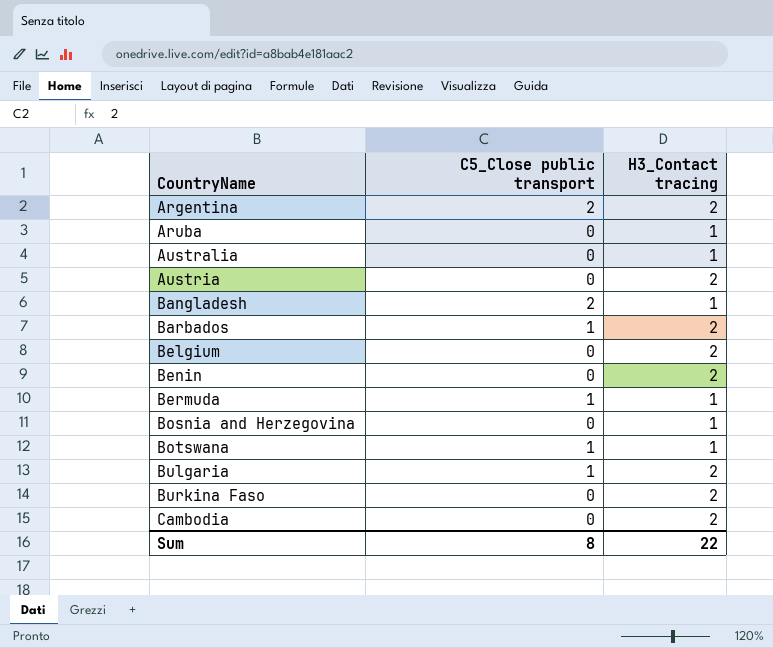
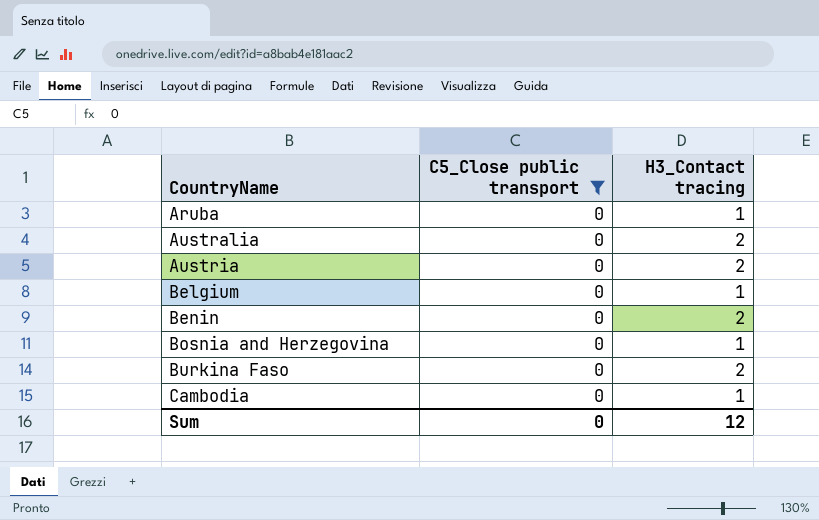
filter: none -> C5_Close public transport = 0
Australia | H3_Contact tracing: 1 -> 2
Belgium | H3_Contact tracing: 2 -> 1
Cambodia | H3_Contact tracing: 2 -> 1
Sum | C5_Close public transport: 8 -> 0
Sum | H3_Contact tracing: 22 -> 12

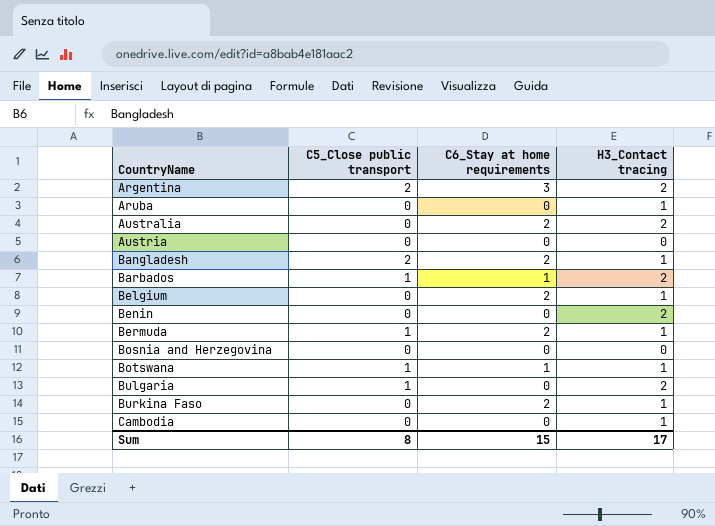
filter: C5_Close public transport = 0 -> none
column C6_Stay at home requirements | position: none -> 3
Austria | H3_Contact tracing: 2 -> 0
Bosnia and Herzegovina | H3_Contact tracing: 1 -> 0
Burkina Faso | H3_Contact tracing: 2 -> 1
Sum | C5_Close public transport: 0 -> 8
Sum | H3_Contact tracing: 12 -> 17

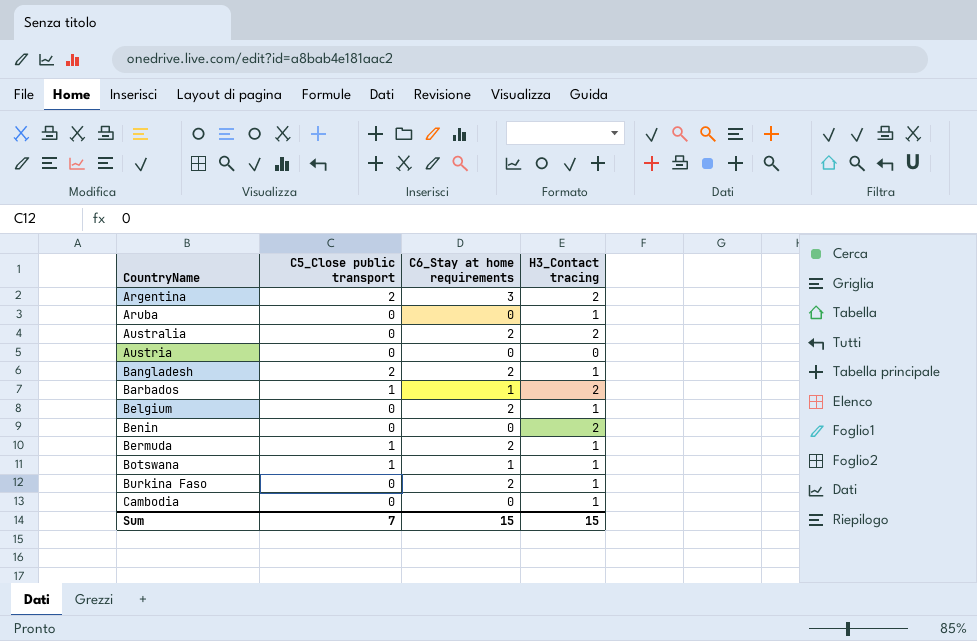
row Bosnia and Herzegovina: 0 | 0 | 0 -> none
row Bulgaria: 1 | 0 | 2 -> none
Sum | C5_Close public transport: 8 -> 7
Sum | H3_Contact tracing: 17 -> 15

